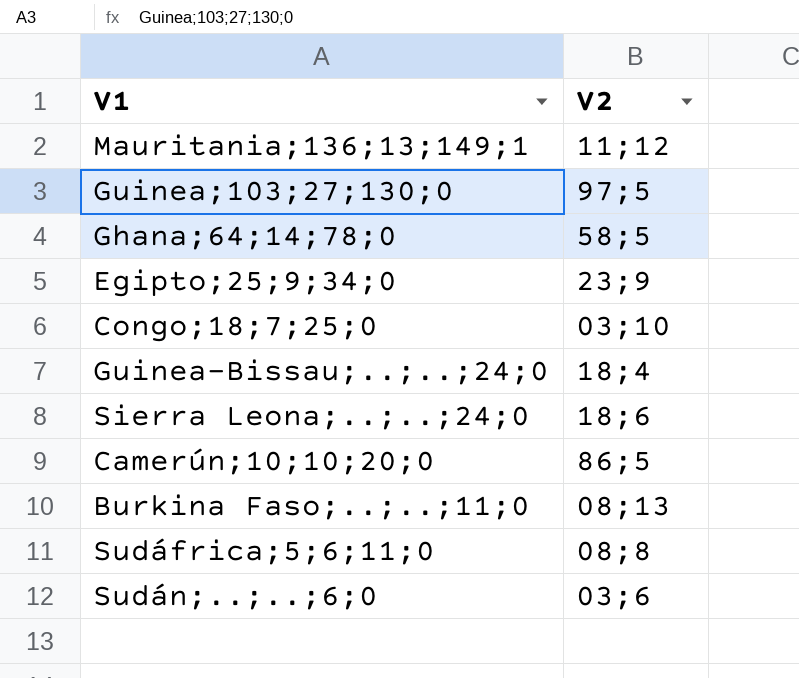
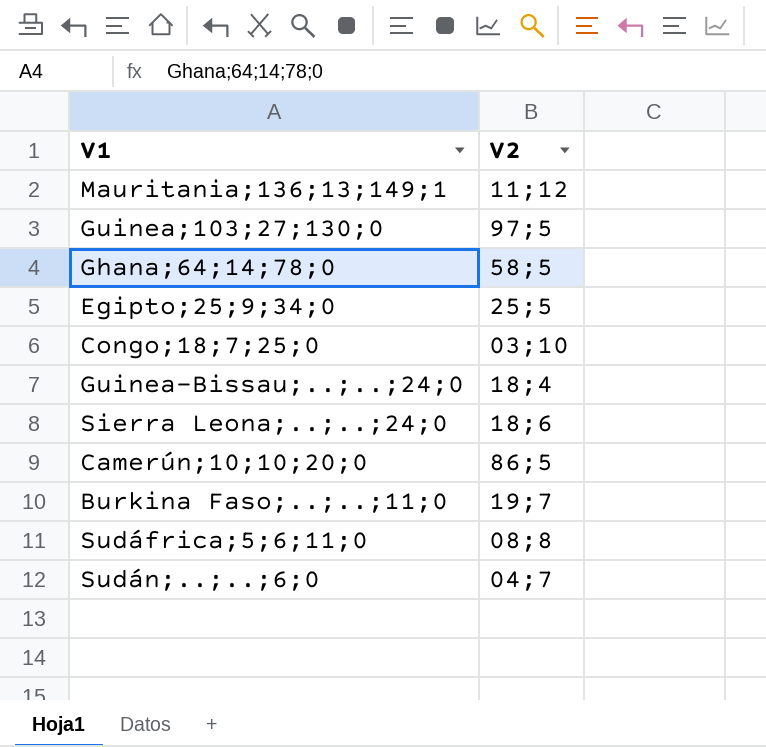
Egipto;25;9;34;0 | V2: 23;9 -> 25;5
Burkina Faso;..;..;11;0 | V2: 08;13 -> 19;7
Sudán;..;..;6;0 | V2: 03;6 -> 04;7

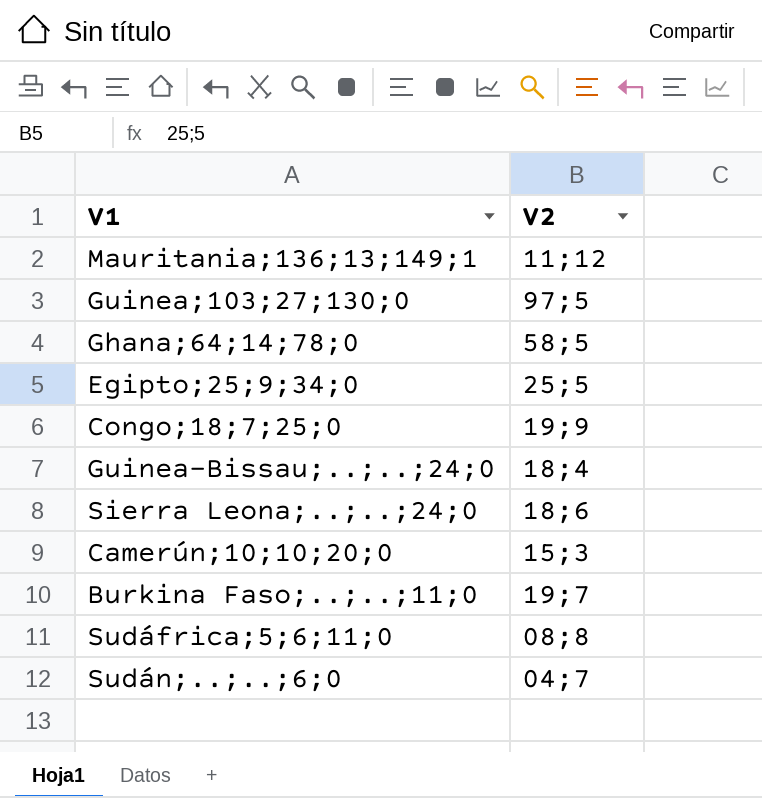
Congo;18;7;25;0 | V2: 03;10 -> 19;9
Camerún;10;10;20;0 | V2: 86;5 -> 15;3

